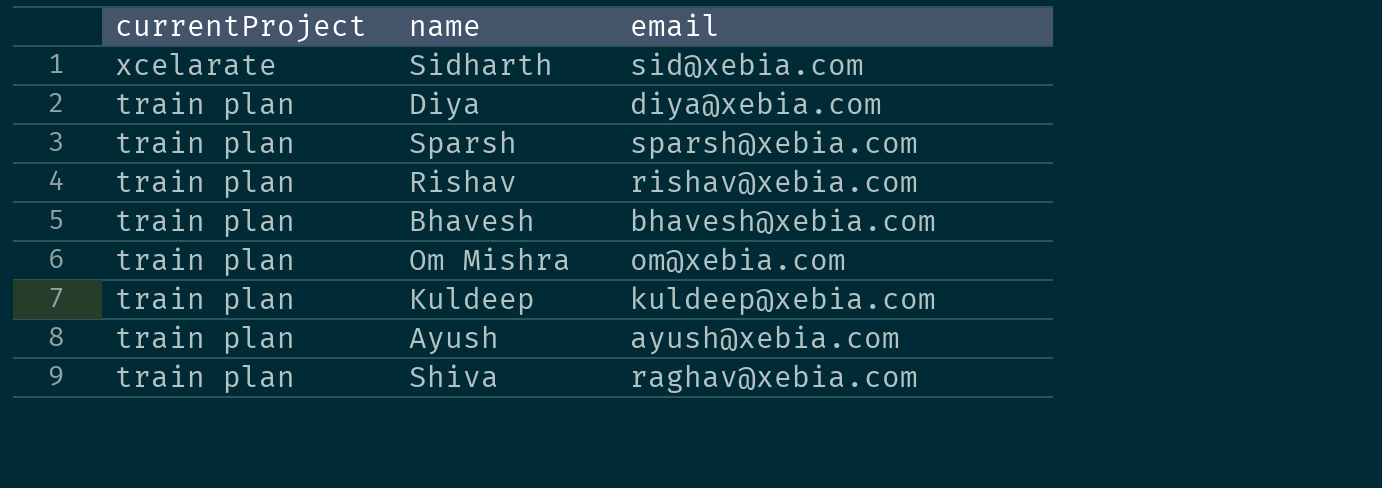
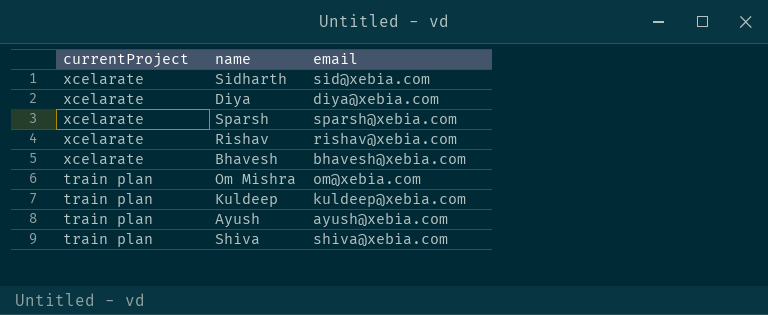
Diya | currentProject: train plan -> xcelarate
Sparsh | currentProject: train plan -> xcelarate
Rishav | currentProject: train plan -> xcelarate
Bhavesh | currentProject: train plan -> xcelarate
Shiva | email: raghav@xebia.com -> shiva@xebia.com

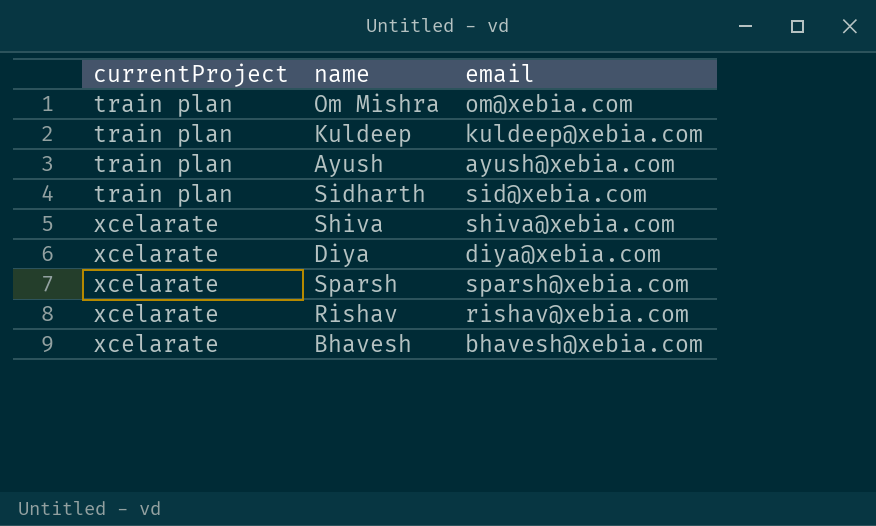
row order: currentProject descending -> currentProject ascending
Sidharth | currentProject: xcelarate -> train plan
Shiva | currentProject: train plan -> xcelarate

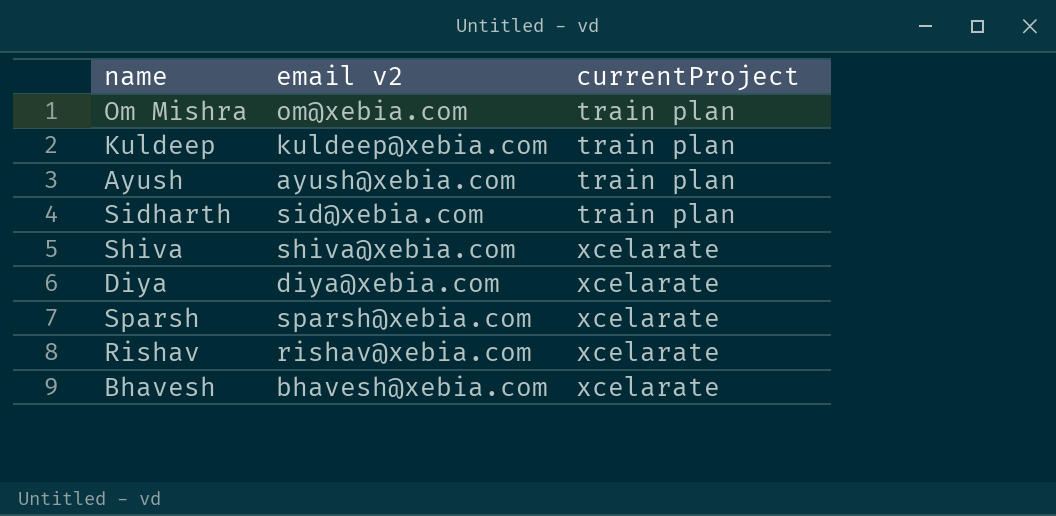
column name: email -> email v2
column currentProject | position: 1 -> 3

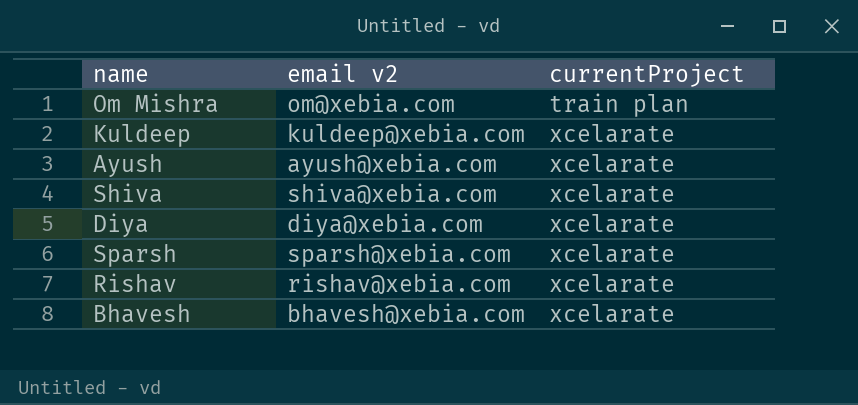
row Sidharth: sid@xebia.com | train plan -> none
Kuldeep | currentProject: train plan -> xcelarate
Ayush | currentProject: train plan -> xcelarate

